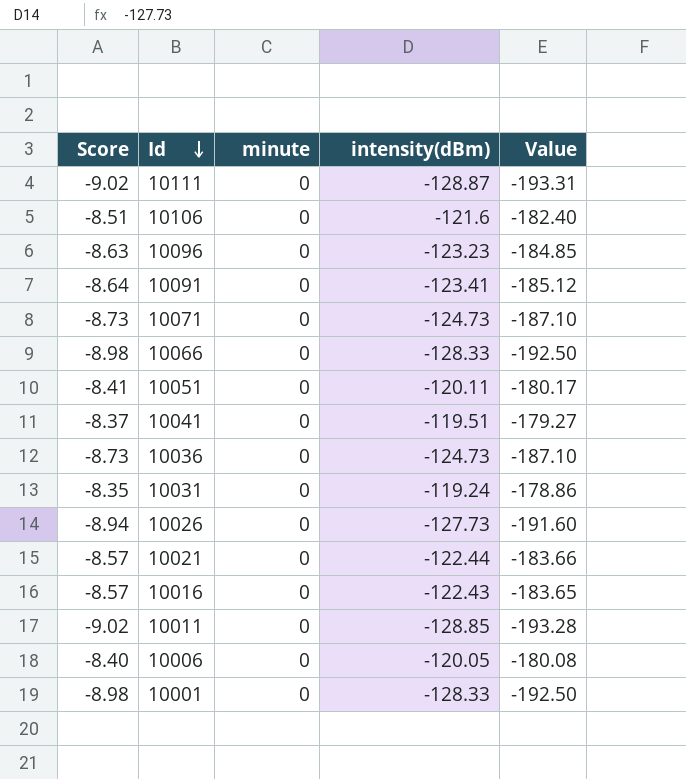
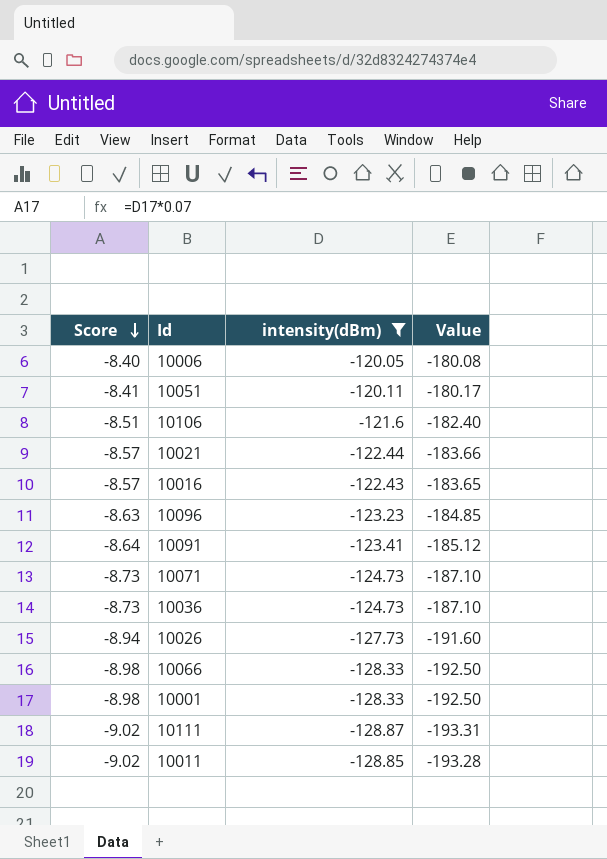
filter: none -> intensity(dBm) <= -120.05
row order: Id descending -> Score descending
column minute | position: 3 -> none

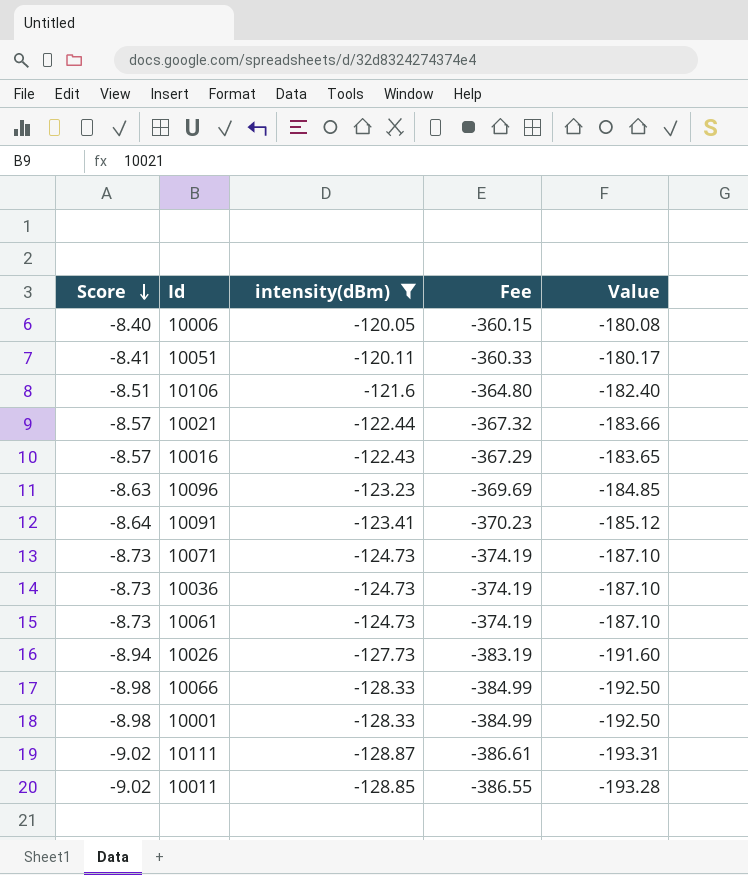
column Fee | formula: none -> [intensity(dBm)] * 3
row 10061: none -> -8.73 | -124.73 | -374.19 | -187.10

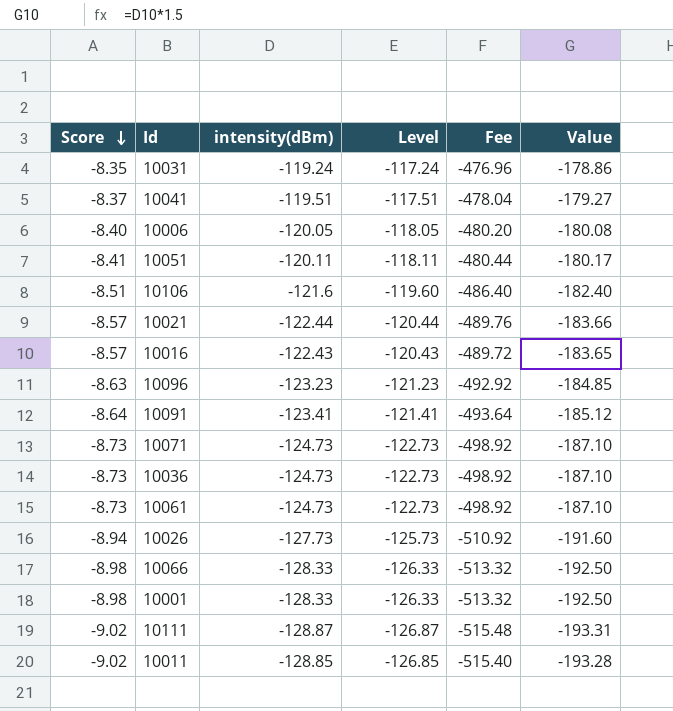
filter: intensity(dBm) <= -120.05 -> none
column Level | formula: none -> [intensity(dBm)] + 2
column Fee | formula: [intensity(dBm)] * 3 -> [intensity(dBm)] * 4

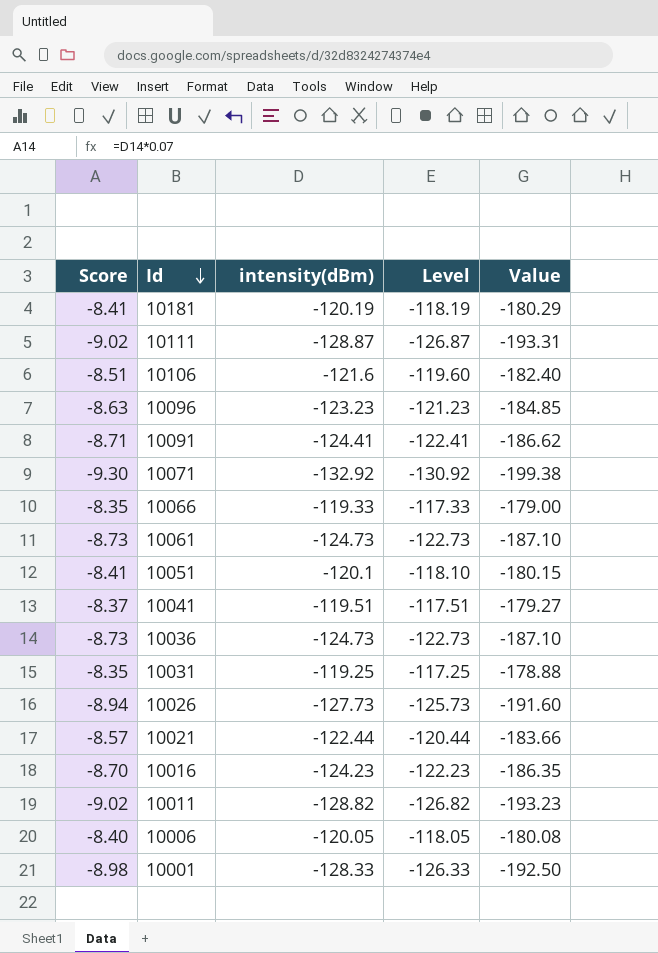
row order: Score descending -> Id descending
column Fee | formula: [intensity(dBm)] * 4 -> none
row 10181: none -> -8.41 | -120.19 | -118.19 | -180.29
10091 | Score: -8.64 -> -8.71
10091 | intensity(dBm): -123.41 -> -124.41
10091 | Level: -121.41 -> -122.41
10091 | Value: -185.12 -> -186.62
10071 | Score: -8.73 -> -9.30
10071 | intensity(dBm): -124.73 -> -132.92
10071 | Level: -122.73 -> -130.92
10071 | Value: -187.10 -> -199.38
10066 | Score: -8.98 -> -8.35
10066 | intensity(dBm): -128.33 -> -119.33
10066 | Level: -126.33 -> -117.33
10066 | Value: -192.50 -> -179.00
10051 | intensity(dBm): -120.11 -> -120.1
10051 | Level: -118.11 -> -118.10
10051 | Value: -180.17 -> -180.15
10031 | intensity(dBm): -119.24 -> -119.25
10031 | Level: -117.24 -> -117.25
10031 | Value: -178.86 -> -178.88
10016 | Score: -8.57 -> -8.70
10016 | intensity(dBm): -122.43 -> -124.23
10016 | Level: -120.43 -> -122.23
10016 | Value: -183.65 -> -186.35
10011 | intensity(dBm): -128.85 -> -128.82
10011 | Level: -126.85 -> -126.82
10011 | Value: -193.28 -> -193.23

